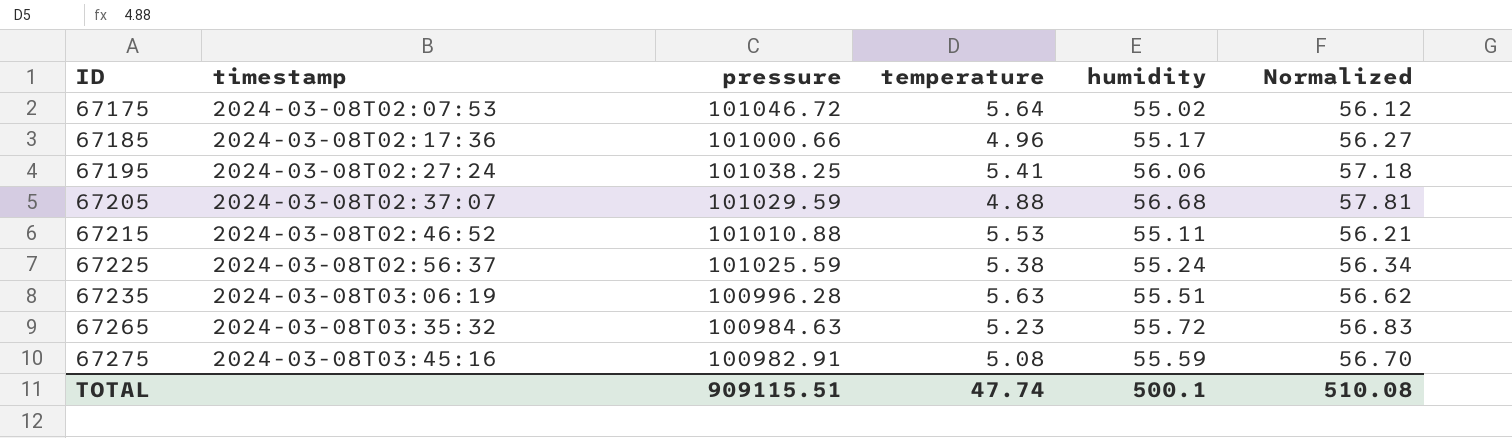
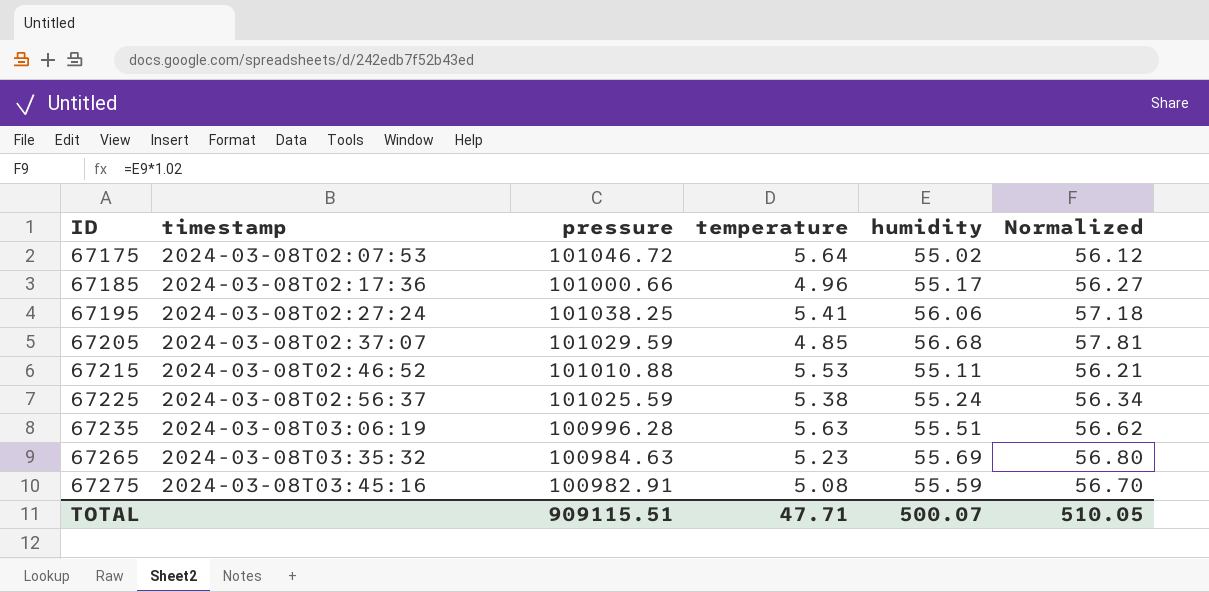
67205 | temperature: 4.88 -> 4.85
67265 | humidity: 55.72 -> 55.69
67265 | Normalized: 56.83 -> 56.80
TOTAL | temperature: 47.74 -> 47.71
TOTAL | humidity: 500.1 -> 500.07
TOTAL | Normalized: 510.08 -> 510.05

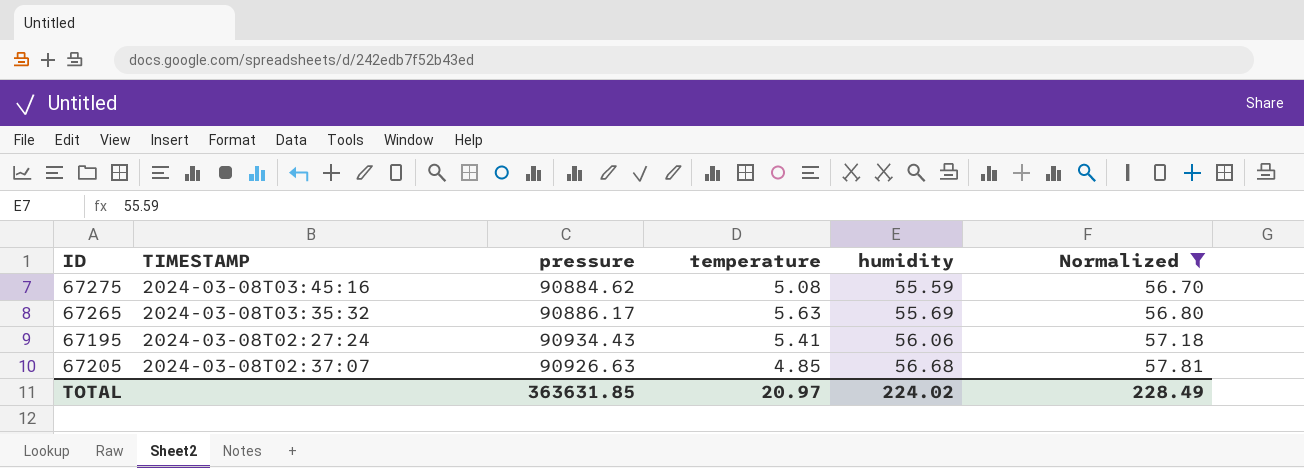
filter: none -> Normalized >= 56.70
row order: ID ascending -> humidity ascending
column name: timestamp -> TIMESTAMP
67275 | pressure: 100982.91 -> 90884.62
67265 | pressure: 100984.63 -> 90886.17
67265 | temperature: 5.23 -> 5.63
67195 | pressure: 101038.25 -> 90934.43
67205 | pressure: 101029.59 -> 90926.63
TOTAL | pressure: 909115.51 -> 363631.85
TOTAL | temperature: 47.71 -> 20.97
TOTAL | humidity: 500.07 -> 224.02
TOTAL | Normalized: 510.05 -> 228.49

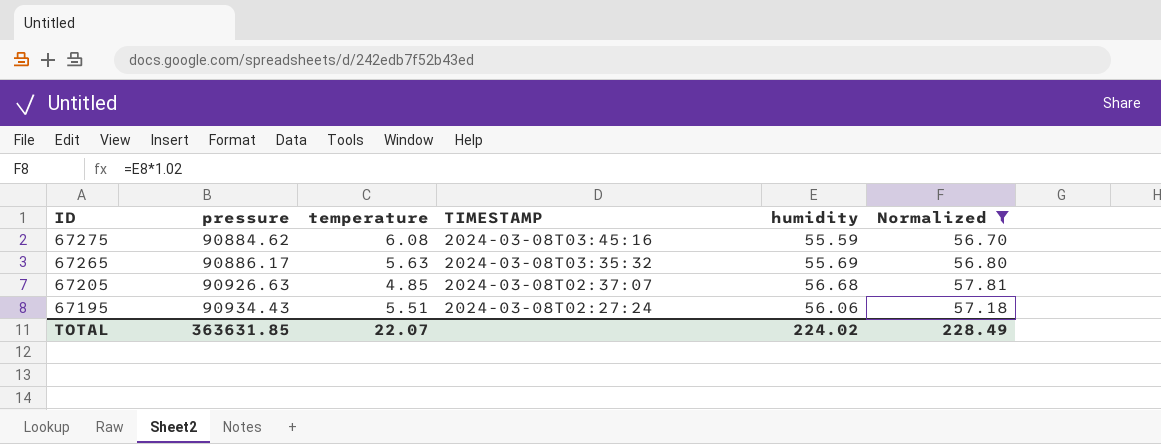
row order: humidity ascending -> ID descending
column TIMESTAMP | position: 2 -> 4
67275 | temperature: 5.08 -> 6.08
67195 | temperature: 5.41 -> 5.51
TOTAL | temperature: 20.97 -> 22.07

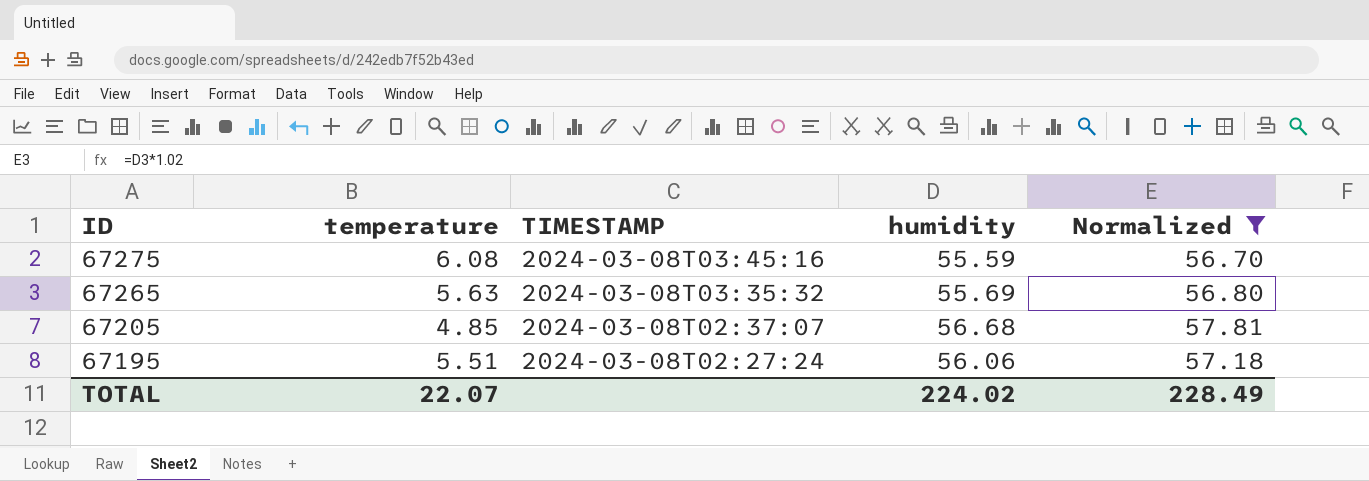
column pressure | position: 2 -> none

